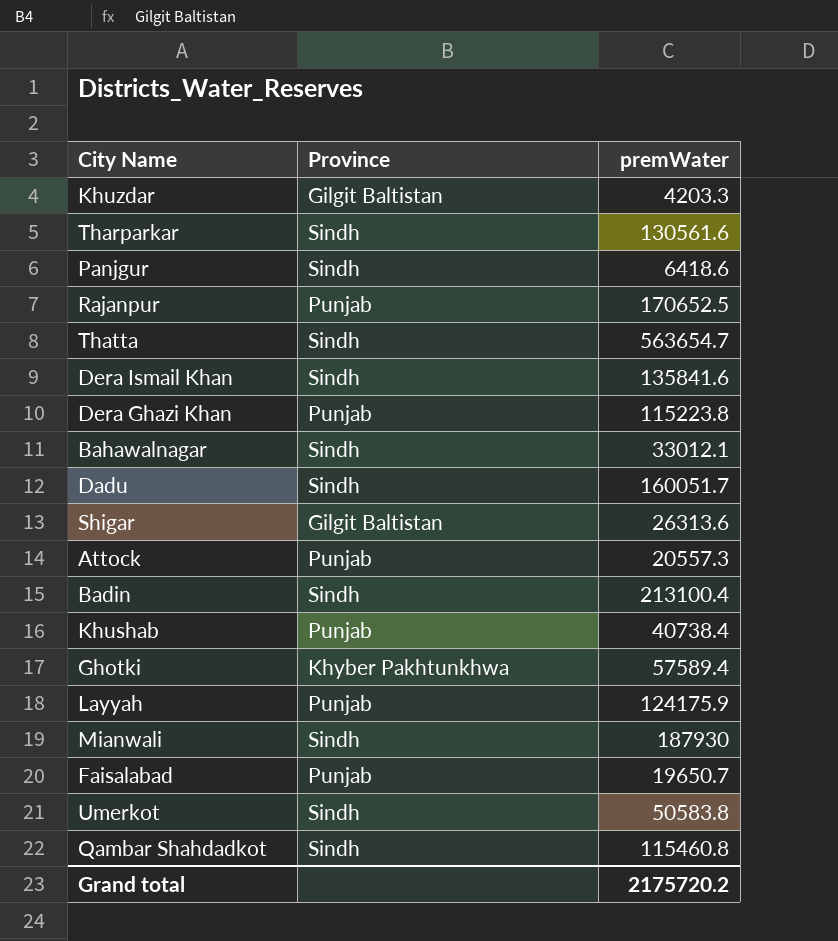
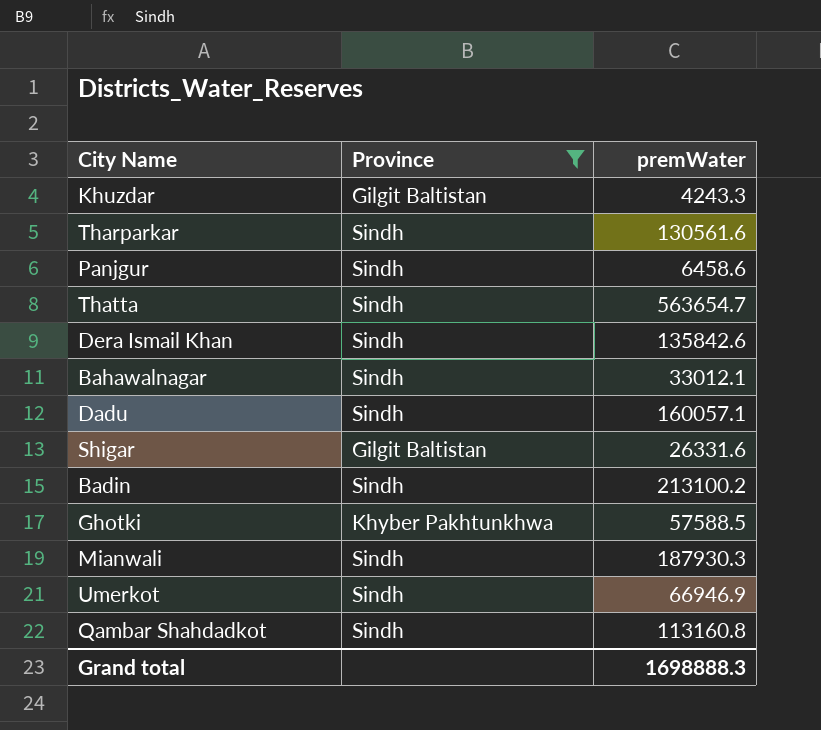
filter: none -> Province != Punjab
Khuzdar | premWater: 4203.3 -> 4243.3
Panjgur | premWater: 6418.6 -> 6458.6
Dera Ismail Khan | premWater: 135841.6 -> 135842.6
Dadu | premWater: 160051.7 -> 160057.1
Shigar | premWater: 26313.6 -> 26331.6
Badin | premWater: 213100.4 -> 213100.2
Ghotki | premWater: 57589.4 -> 57588.5
Mianwali | premWater: 187930 -> 187930.3
Umerkot | premWater: 50583.8 -> 66946.9
Qambar Shahdadkot | premWater: 115460.8 -> 113160.8
Grand total | premWater: 2175720.2 -> 1698888.3

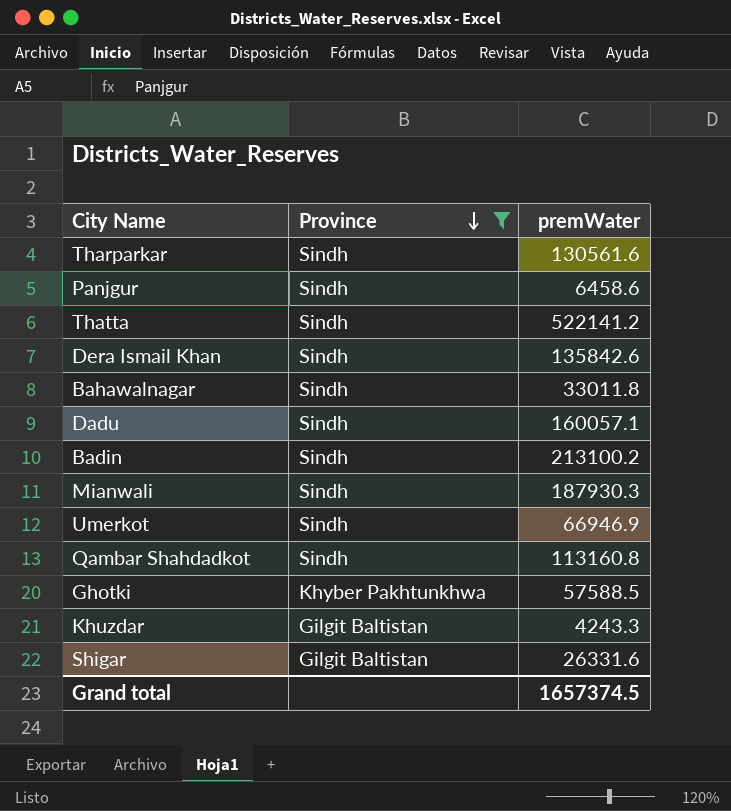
row order: none -> Province descending
Thatta | premWater: 563654.7 -> 522141.2
Bahawalnagar | premWater: 33012.1 -> 33011.8
Grand total | premWater: 1698888.3 -> 1657374.5

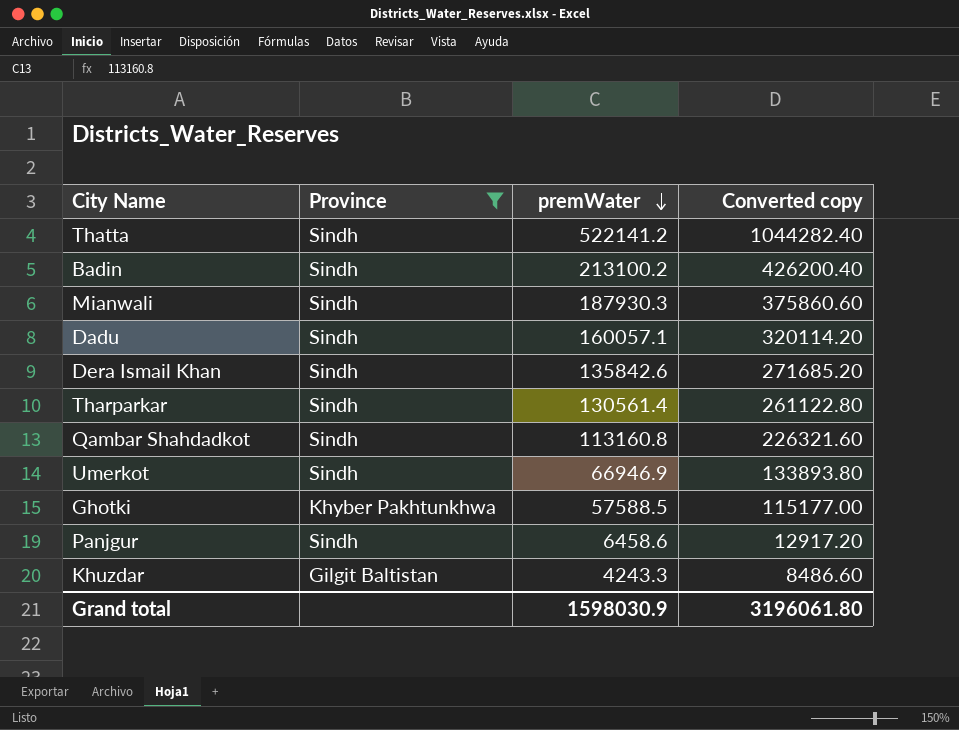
row order: Province descending -> premWater descending
column Converted copy | formula: none -> [premWater] * 2
row Bahawalnagar: Sindh | 33011.8 -> none
row Shigar: Gilgit Baltistan | 26331.6 -> none
Tharparkar | premWater: 130561.6 -> 130561.4
Grand total | premWater: 1657374.5 -> 1598030.9

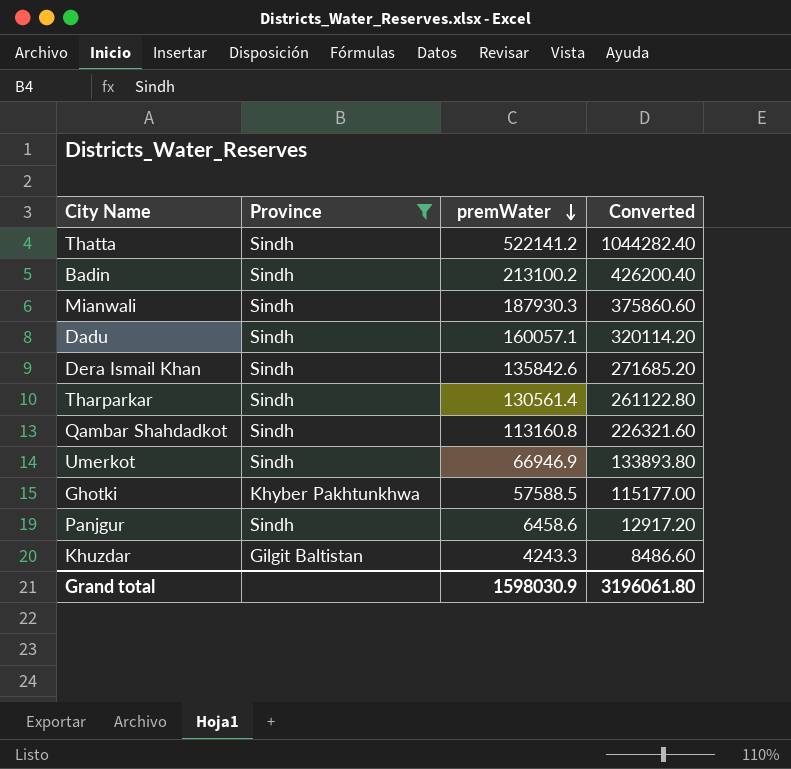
column name: Converted copy -> Converted

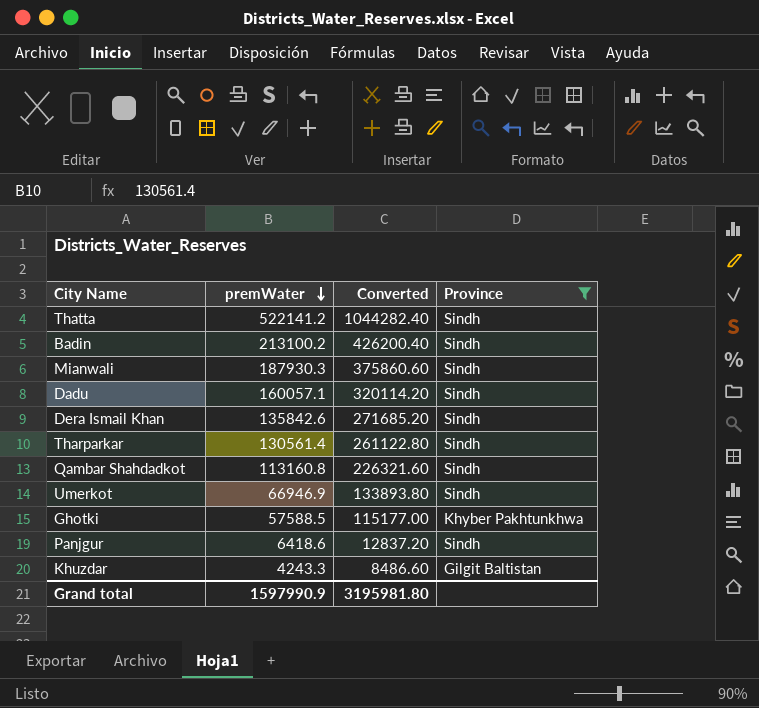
column Province | position: 2 -> 4
Panjgur | premWater: 6458.6 -> 6418.6
Panjgur | Converted: 12917.20 -> 12837.20
Grand total | premWater: 1598030.9 -> 1597990.9
Grand total | Converted: 3196061.80 -> 3195981.80

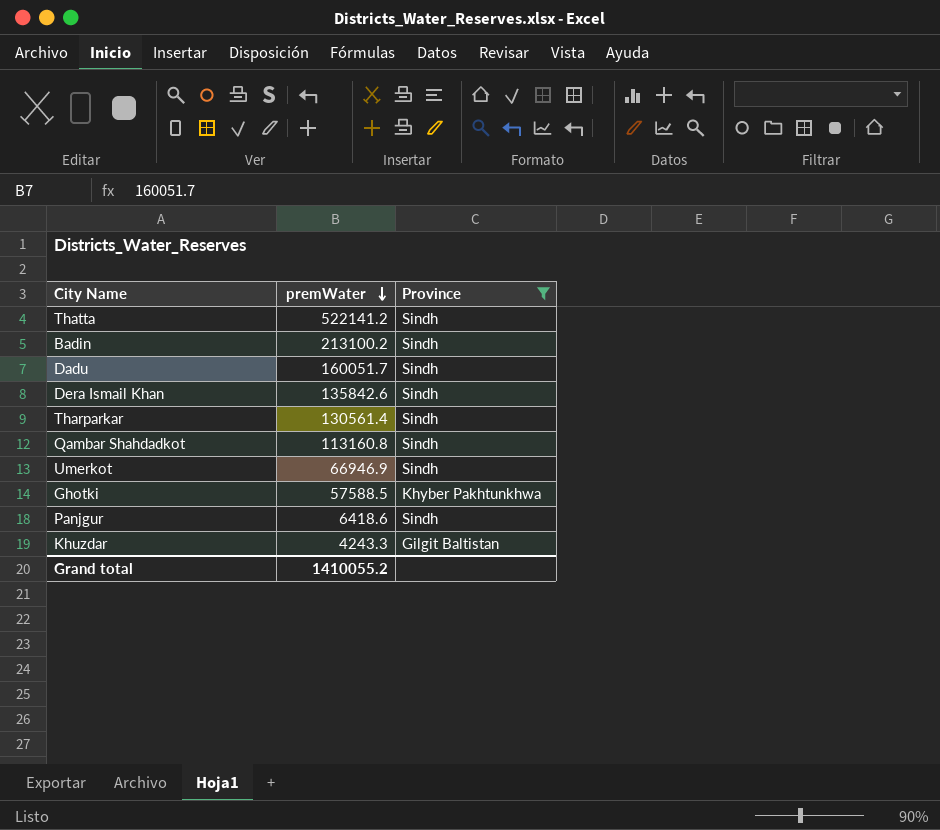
column Converted | formula: [premWater] * 2 -> none
row Mianwali: 187930.3 | 375860.60 | Sindh -> none
Dadu | premWater: 160057.1 -> 160051.7
Grand total | premWater: 1597990.9 -> 1410055.2

